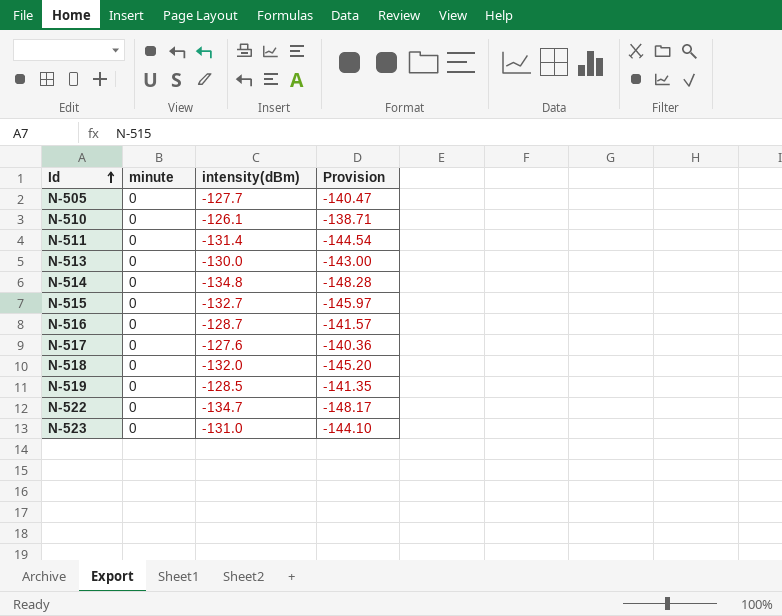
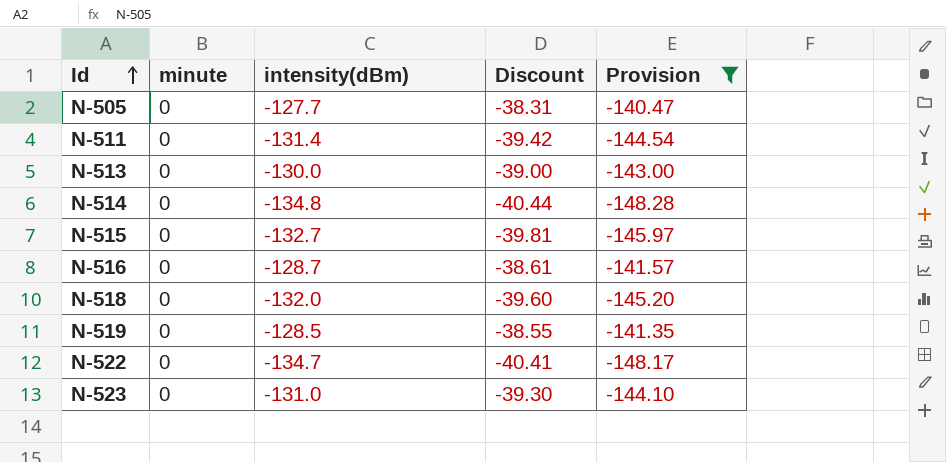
filter: none -> Provision <= -140.47
column Discount | formula: none -> [intensity(dBm)] * 0.3

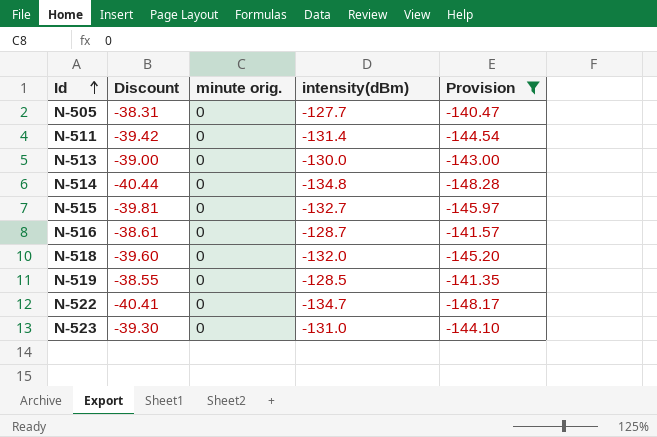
column Discount | position: 4 -> 2
column name: minute -> minute orig.

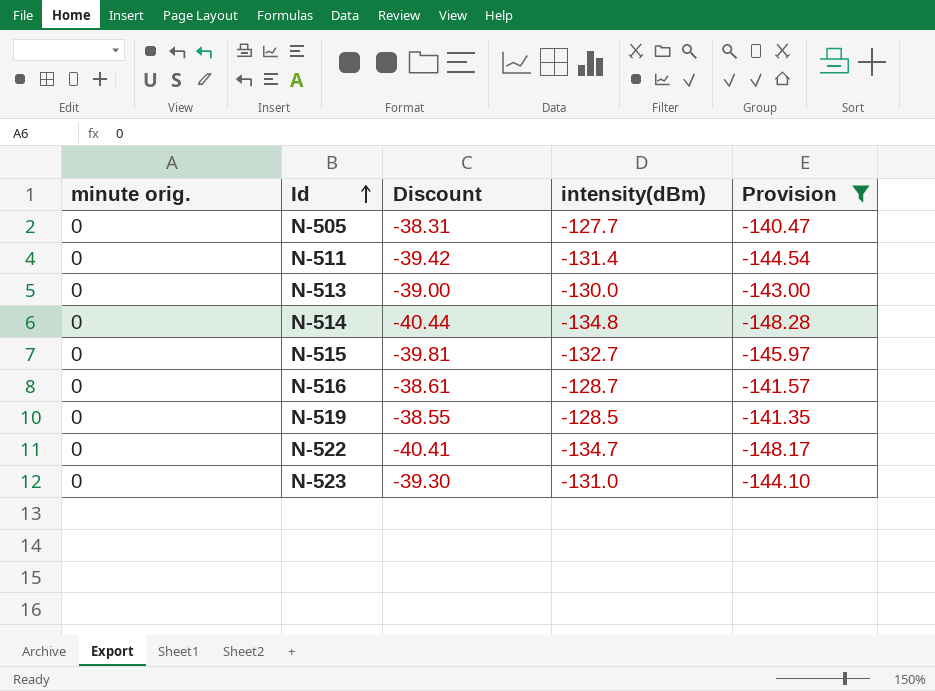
column minute orig. | position: 3 -> 1
row N-518: -39.60 | 0 | -132.0 | -145.20 -> none

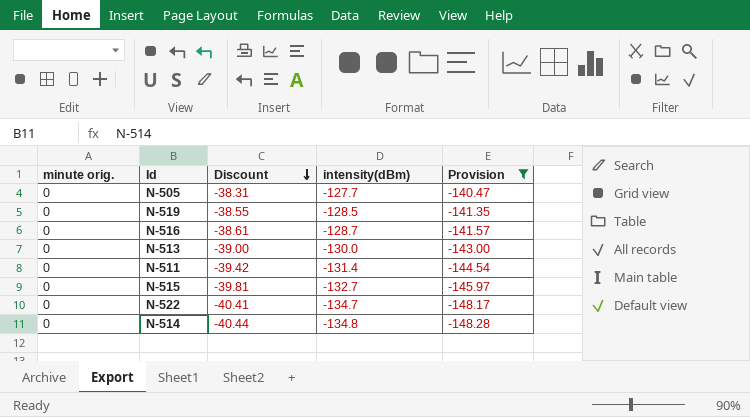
row order: Id ascending -> Discount descending
row N-523: 0 | -39.30 | -131.0 | -144.10 -> none

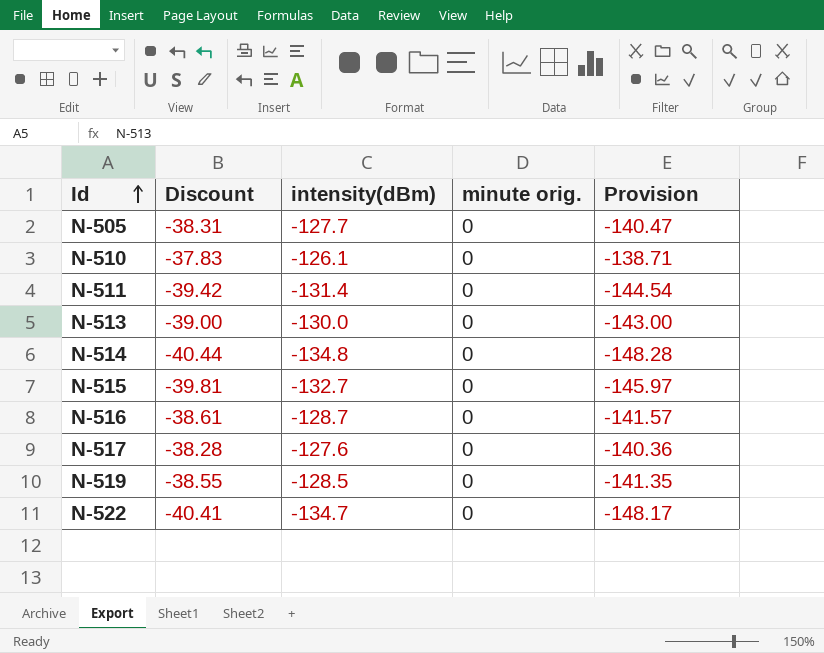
filter: Provision <= -140.47 -> none
row order: Discount descending -> Id ascending
column minute orig. | position: 1 -> 4

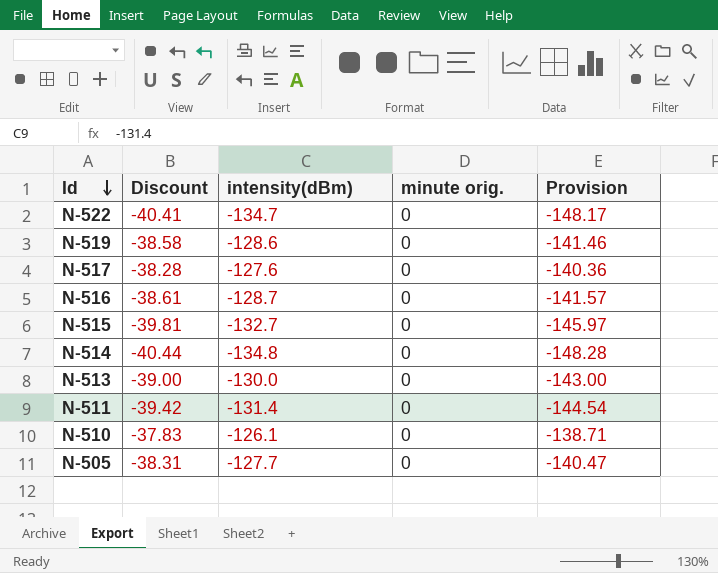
row order: Id ascending -> Id descending
N-519 | Discount: -38.55 -> -38.58
N-519 | intensity(dBm): -128.5 -> -128.6
N-519 | Provision: -141.35 -> -141.46

